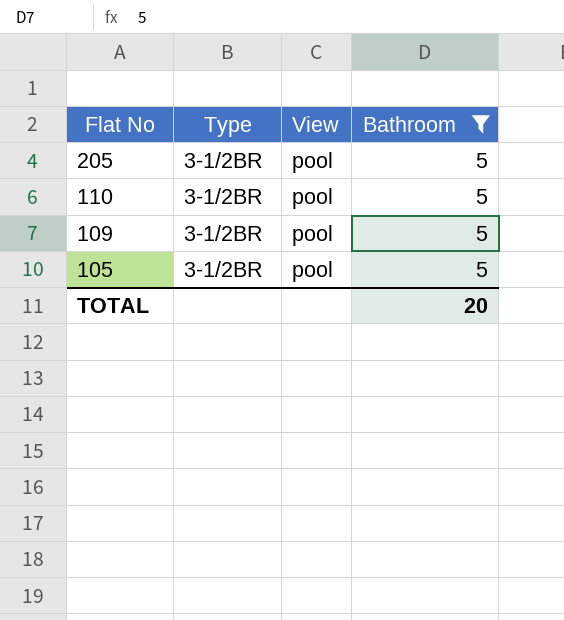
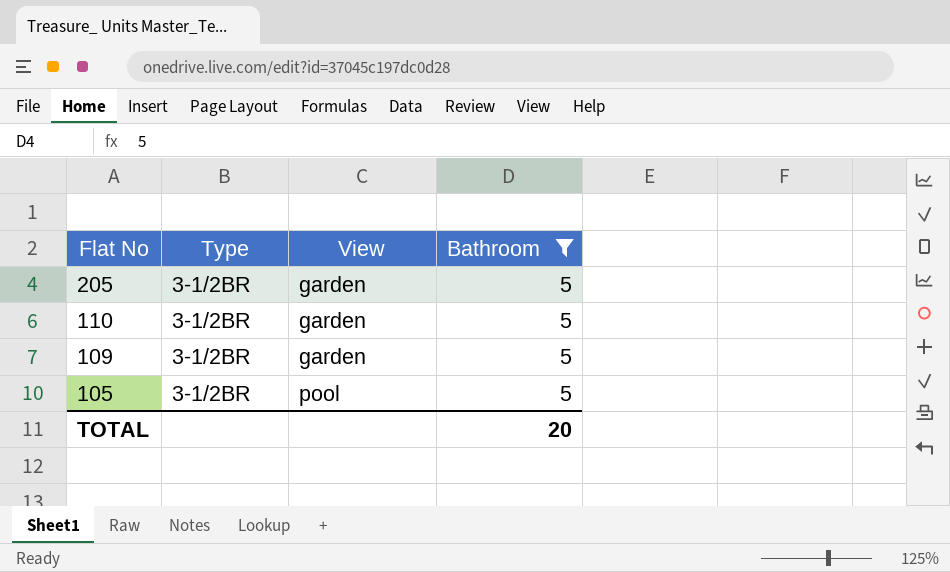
205 | View: pool -> garden
110 | View: pool -> garden
109 | View: pool -> garden

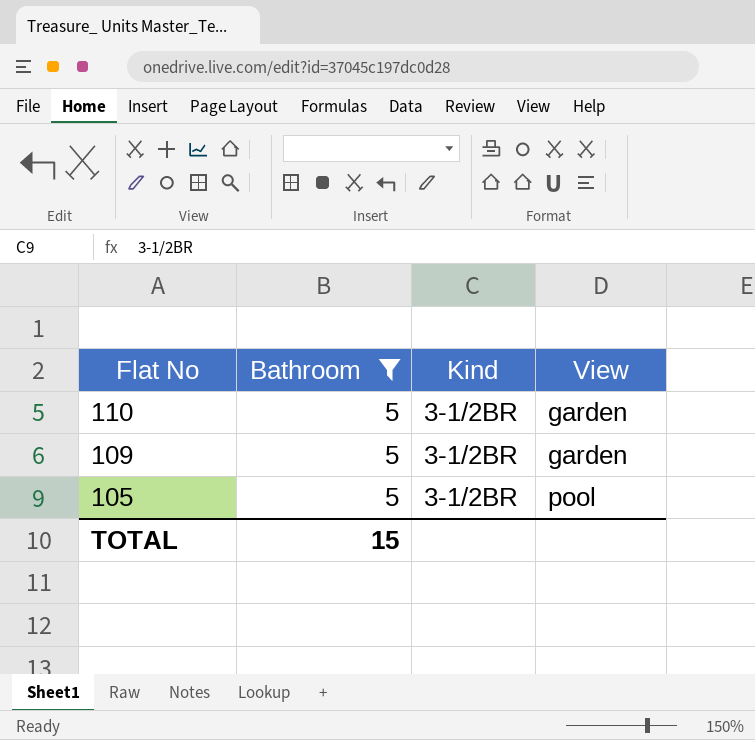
column Bathroom | position: 4 -> 2
column name: Type -> Kind
row 205: 3-1/2BR | garden | 5 -> none
TOTAL | Bathroom: 20 -> 15

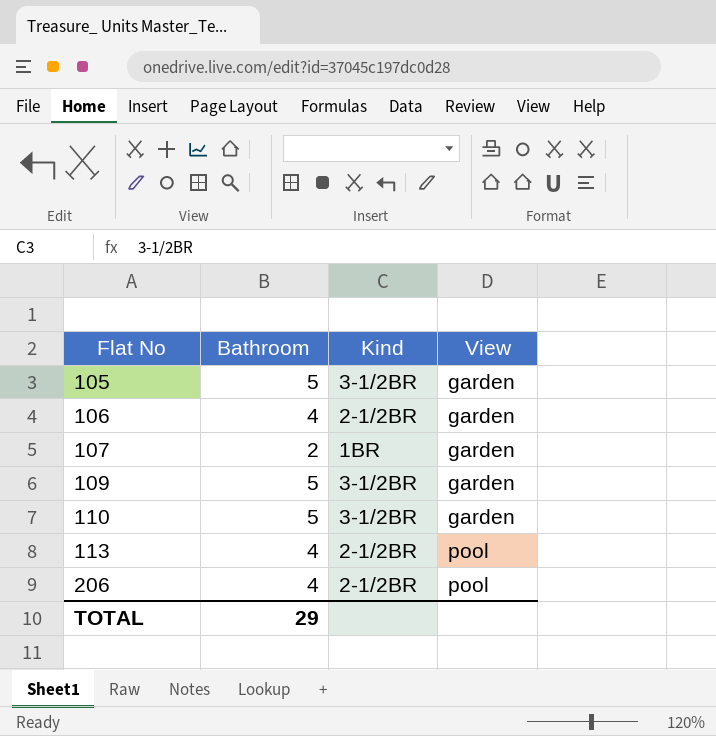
filter: Bathroom = 5 -> none
row order: Flat No descending -> Flat No ascending
105 | View: pool -> garden
TOTAL | Bathroom: 15 -> 29

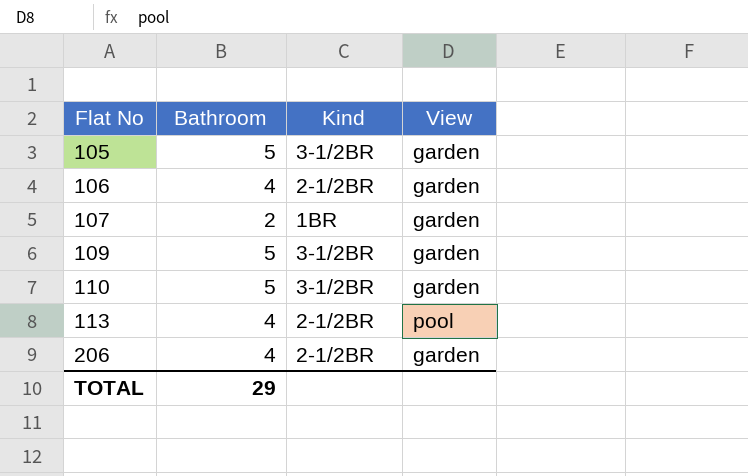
206 | View: pool -> garden

